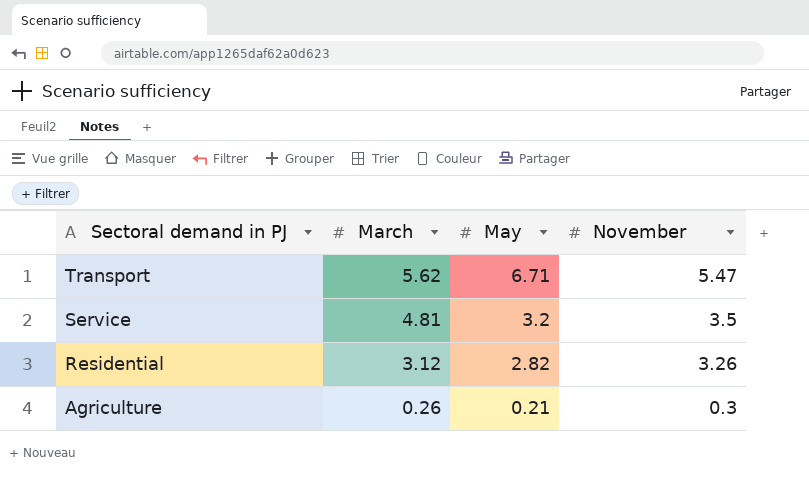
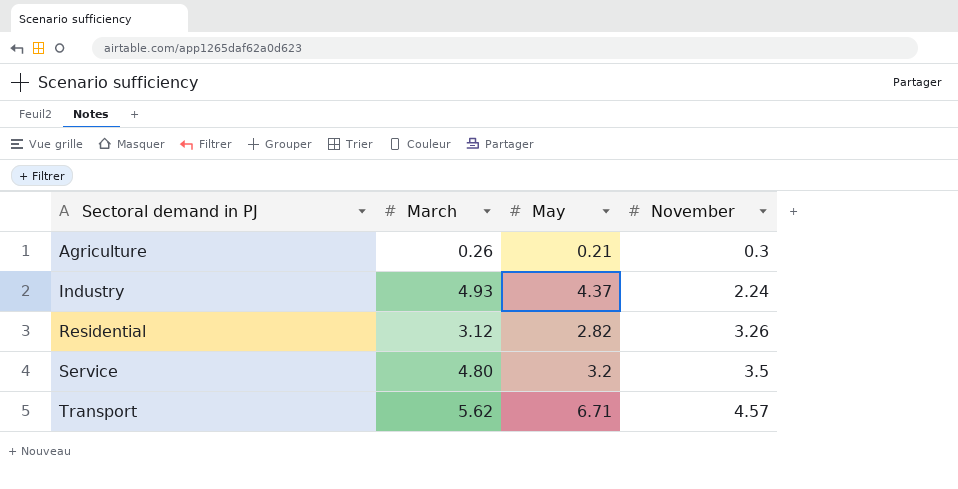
row order: Sectoral demand in PJ descending -> Sectoral demand in PJ ascending
row Industry: none -> 4.93 | 4.37 | 2.24
Service | March: 4.81 -> 4.80
Transport | November: 5.47 -> 4.57

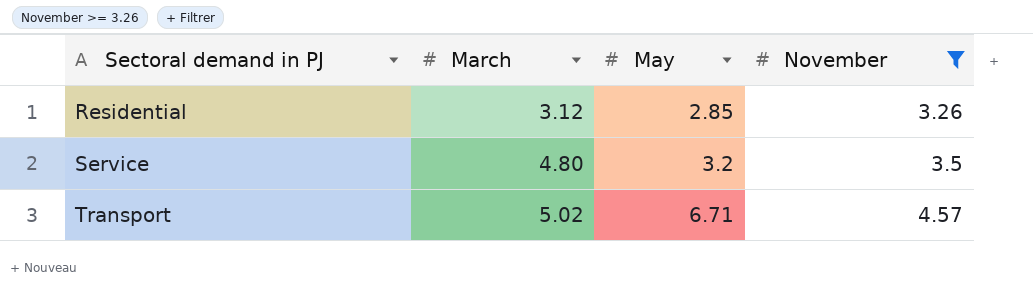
filter: none -> November >= 3.26
Residential | May: 2.82 -> 2.85
Transport | March: 5.62 -> 5.02

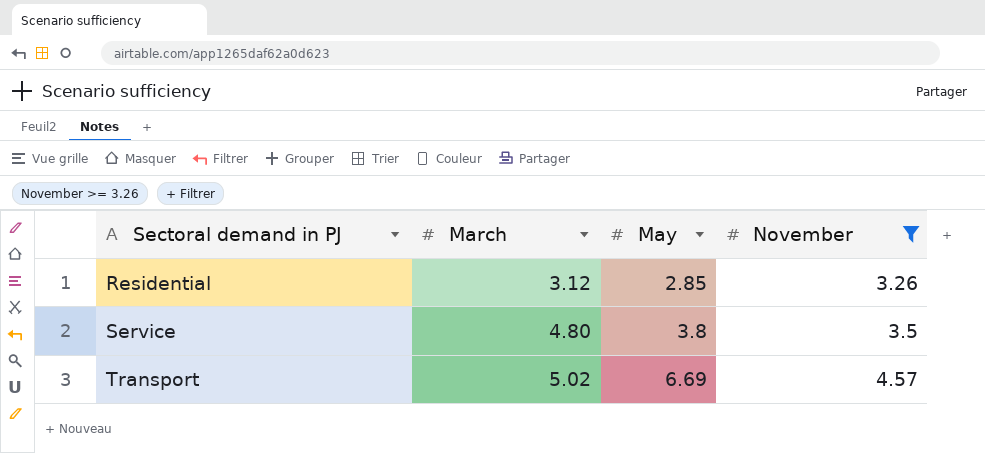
Service | May: 3.2 -> 3.8
Transport | May: 6.71 -> 6.69

